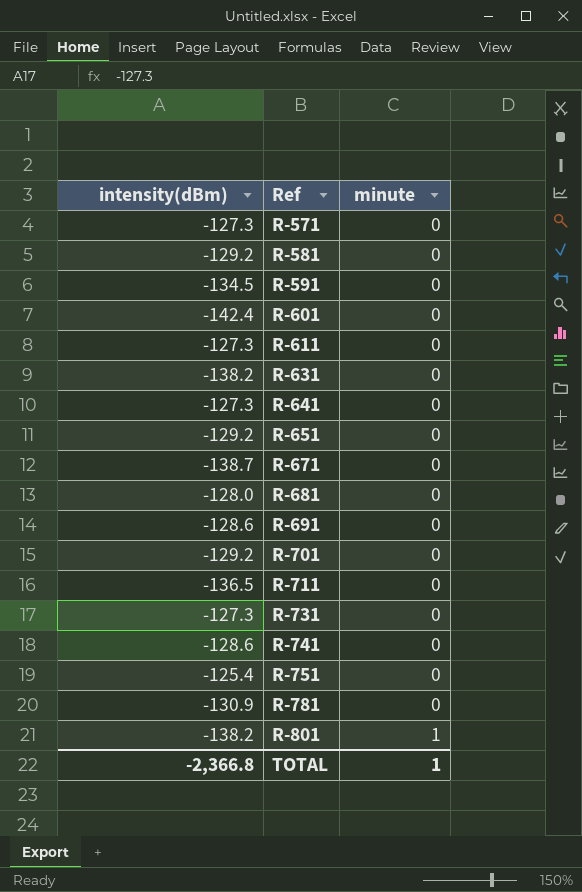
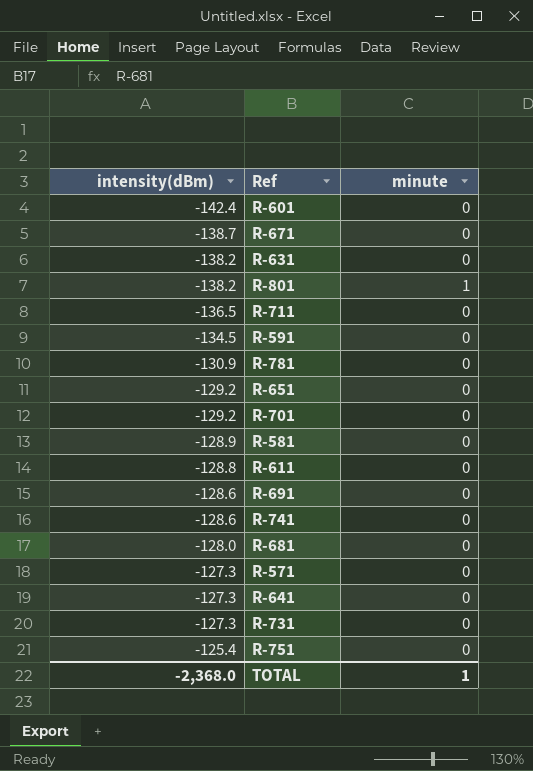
row order: Ref ascending -> intensity(dBm) ascending
R-581 | intensity(dBm): -129.2 -> -128.9
R-611 | intensity(dBm): -127.3 -> -128.8
TOTAL | intensity(dBm): -2,366.8 -> -2,368.0

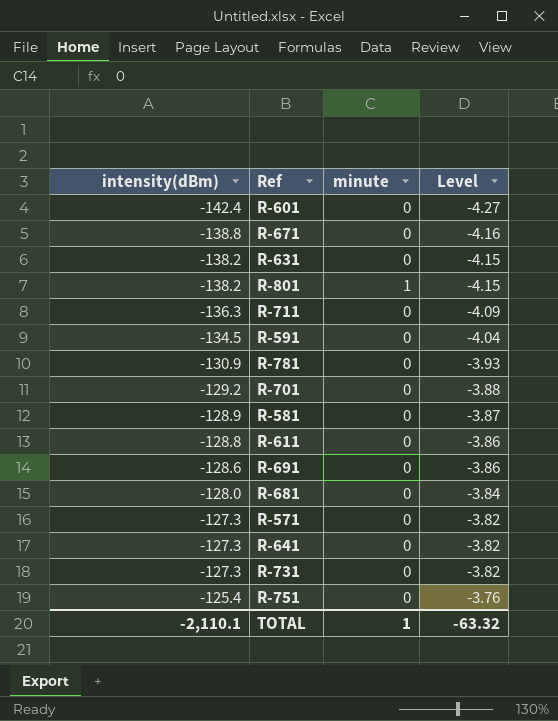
column Level | formula: none -> [intensity(dBm)] * 0.03
row R-651: -129.2 | 0 -> none
row R-741: -128.6 | 0 -> none
R-671 | intensity(dBm): -138.7 -> -138.8
R-711 | intensity(dBm): -136.5 -> -136.3
TOTAL | intensity(dBm): -2,368.0 -> -2,110.1

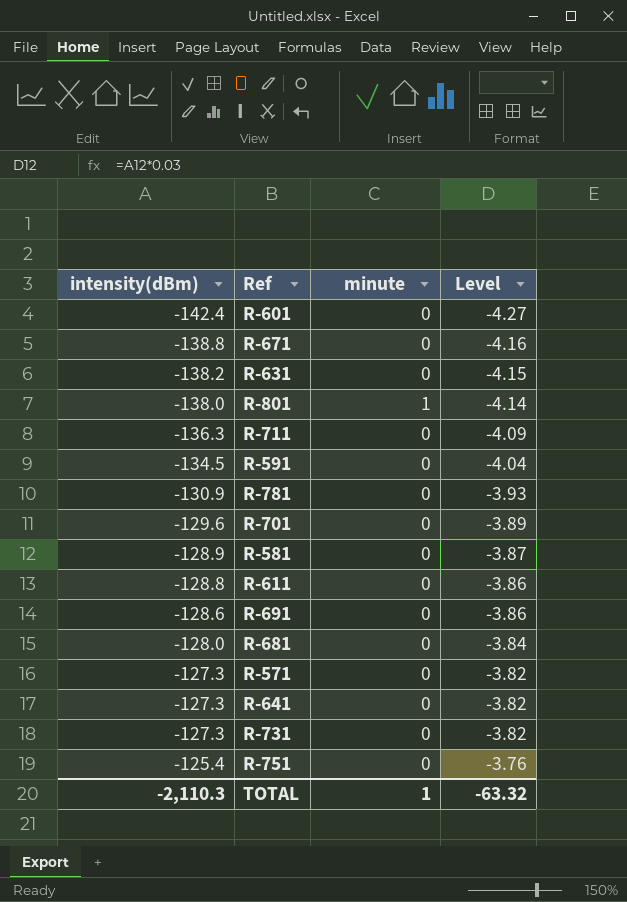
R-801 | intensity(dBm): -138.2 -> -138.0
R-801 | Level: -4.15 -> -4.14
R-701 | intensity(dBm): -129.2 -> -129.6
R-701 | Level: -3.88 -> -3.89
TOTAL | intensity(dBm): -2,110.1 -> -2,110.3

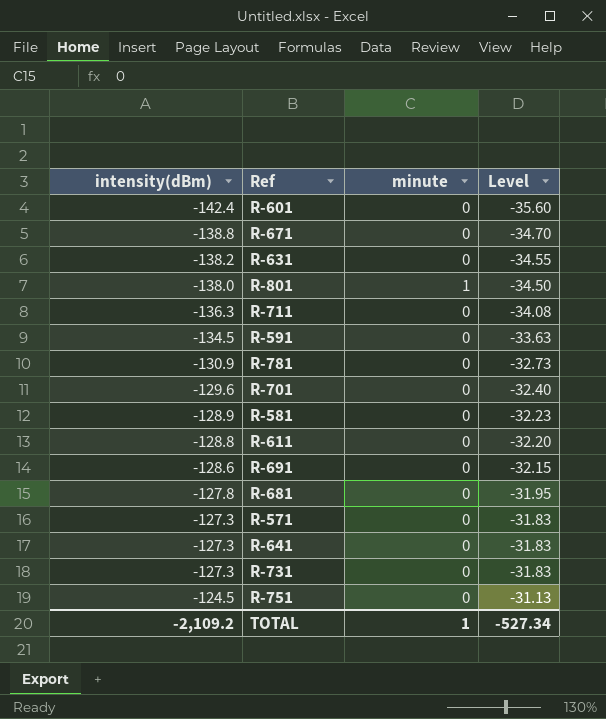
column Level | formula: [intensity(dBm)] * 0.03 -> [intensity(dBm)] * 0.25
R-681 | intensity(dBm): -128.0 -> -127.8
R-751 | intensity(dBm): -125.4 -> -124.5
TOTAL | intensity(dBm): -2,110.3 -> -2,109.2
TOTAL | Level: -63.32 -> -527.34

